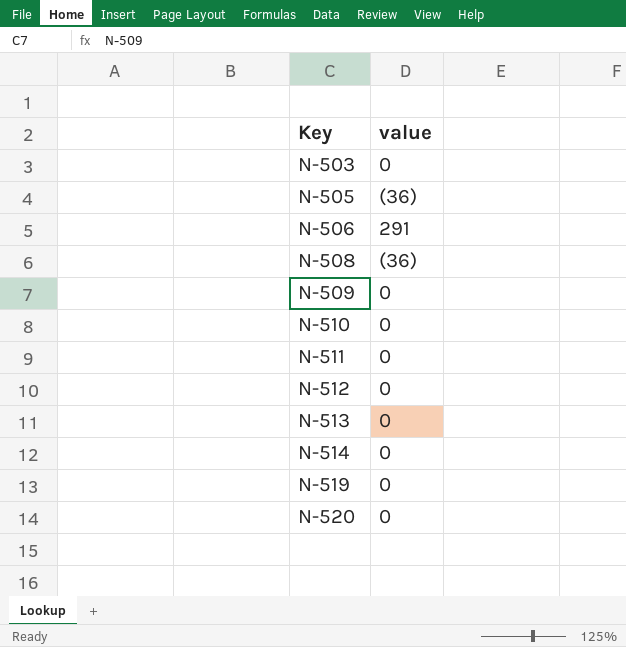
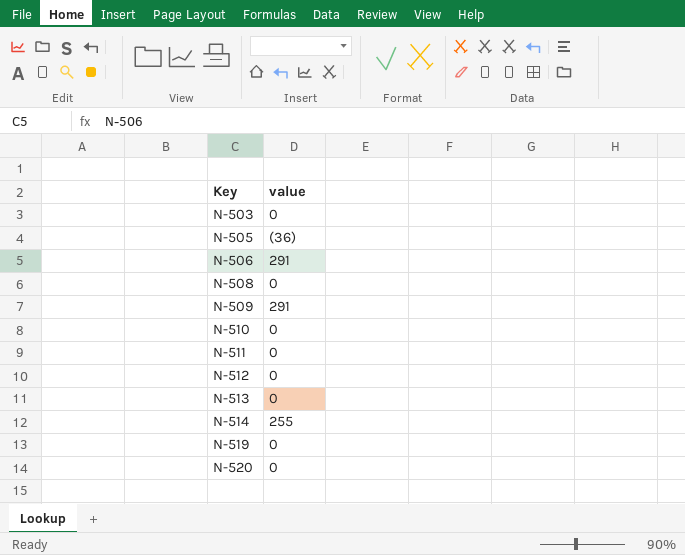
N-508 | value: (36) -> 0
N-509 | value: 0 -> 291
N-514 | value: 0 -> 255

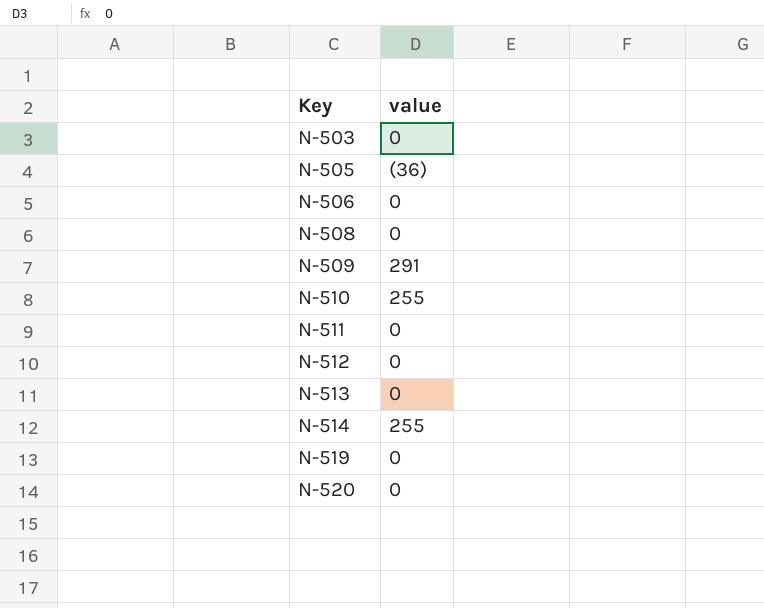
N-506 | value: 291 -> 0
N-510 | value: 0 -> 255

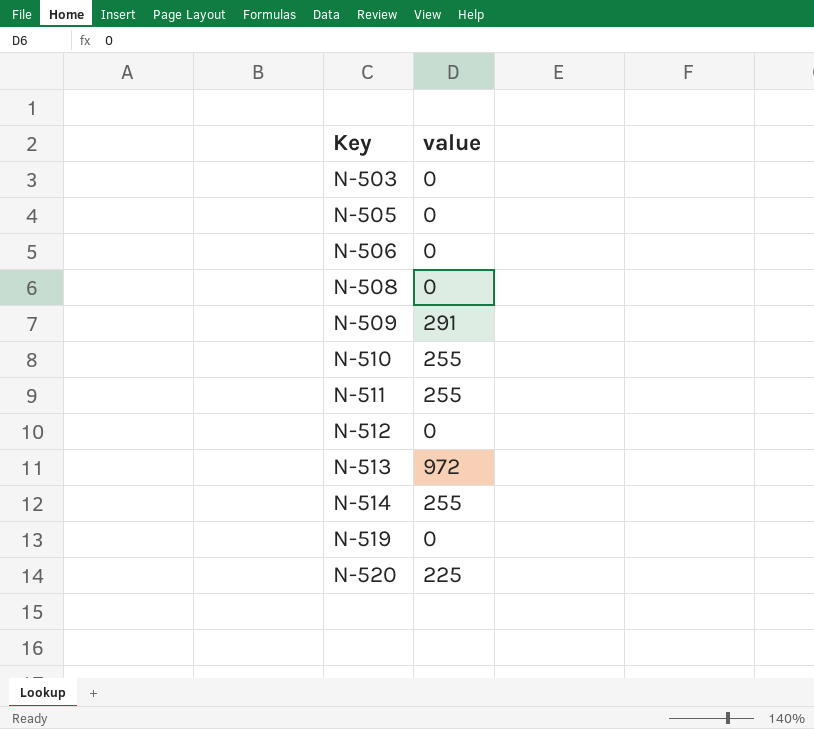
N-505 | value: (36) -> 0
N-511 | value: 0 -> 255
N-513 | value: 0 -> 972
N-520 | value: 0 -> 225

